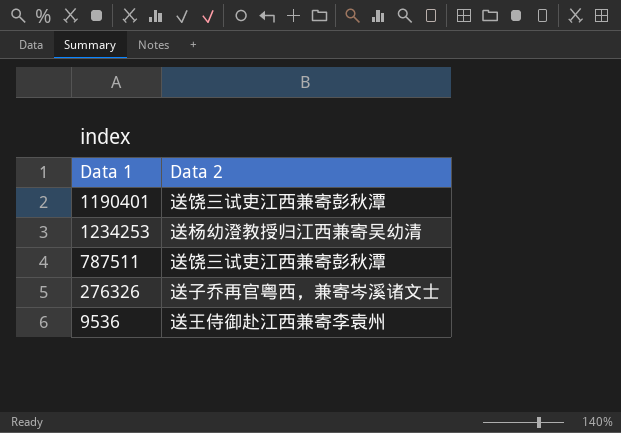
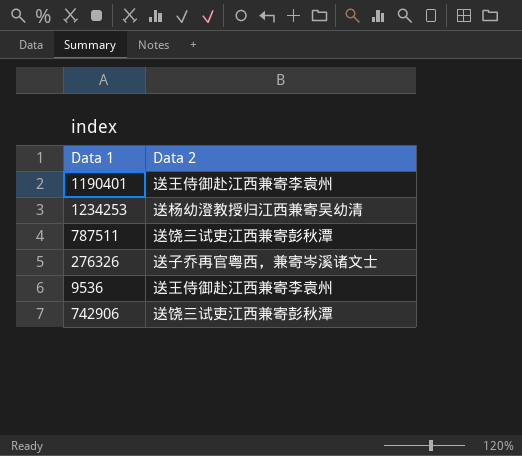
1190401 | Data 2: 送饶三试吏江西兼寄彭秋潭 -> 送王侍御赴江西兼寄李袁州
row 742906: none -> 送饶三试吏江西兼寄彭秋潭

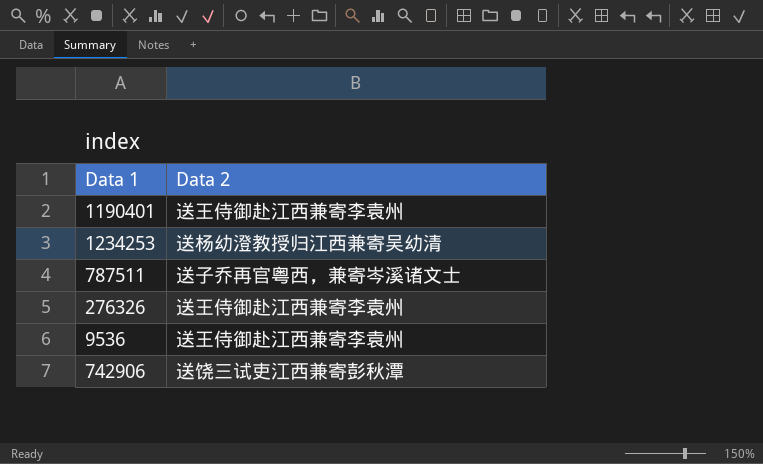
787511 | Data 2: 送饶三试吏江西兼寄彭秋潭 -> 送子乔再官粤西，兼寄岑溪诸文士
276326 | Data 2: 送子乔再官粤西，兼寄岑溪诸文士 -> 送王侍御赴江西兼寄李袁州

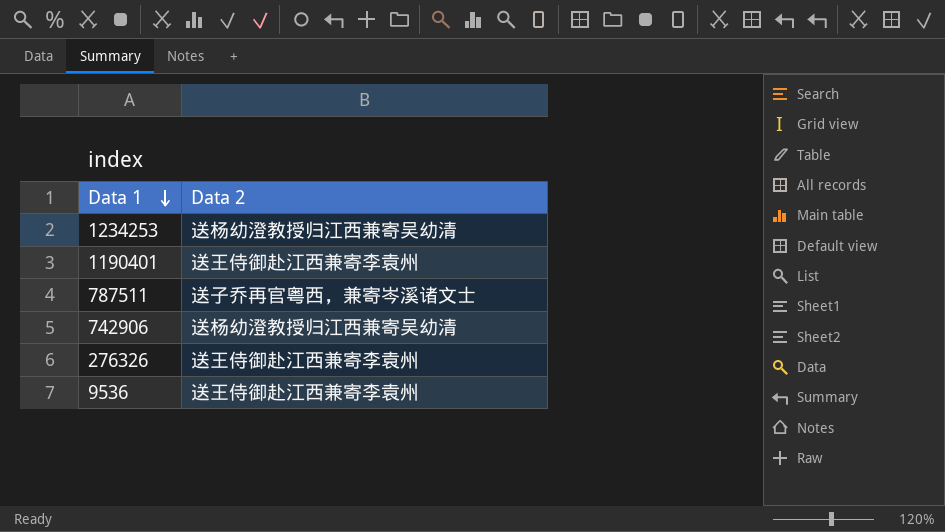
row order: none -> Data 1 descending
742906 | Data 2: 送饶三试吏江西兼寄彭秋潭 -> 送杨幼澄教授归江西兼寄吴幼清

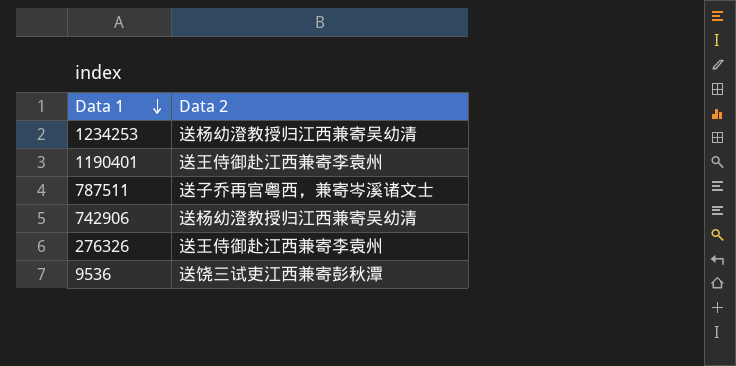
9536 | Data 2: 送王侍御赴江西兼寄李袁州 -> 送饶三试吏江西兼寄彭秋潭

